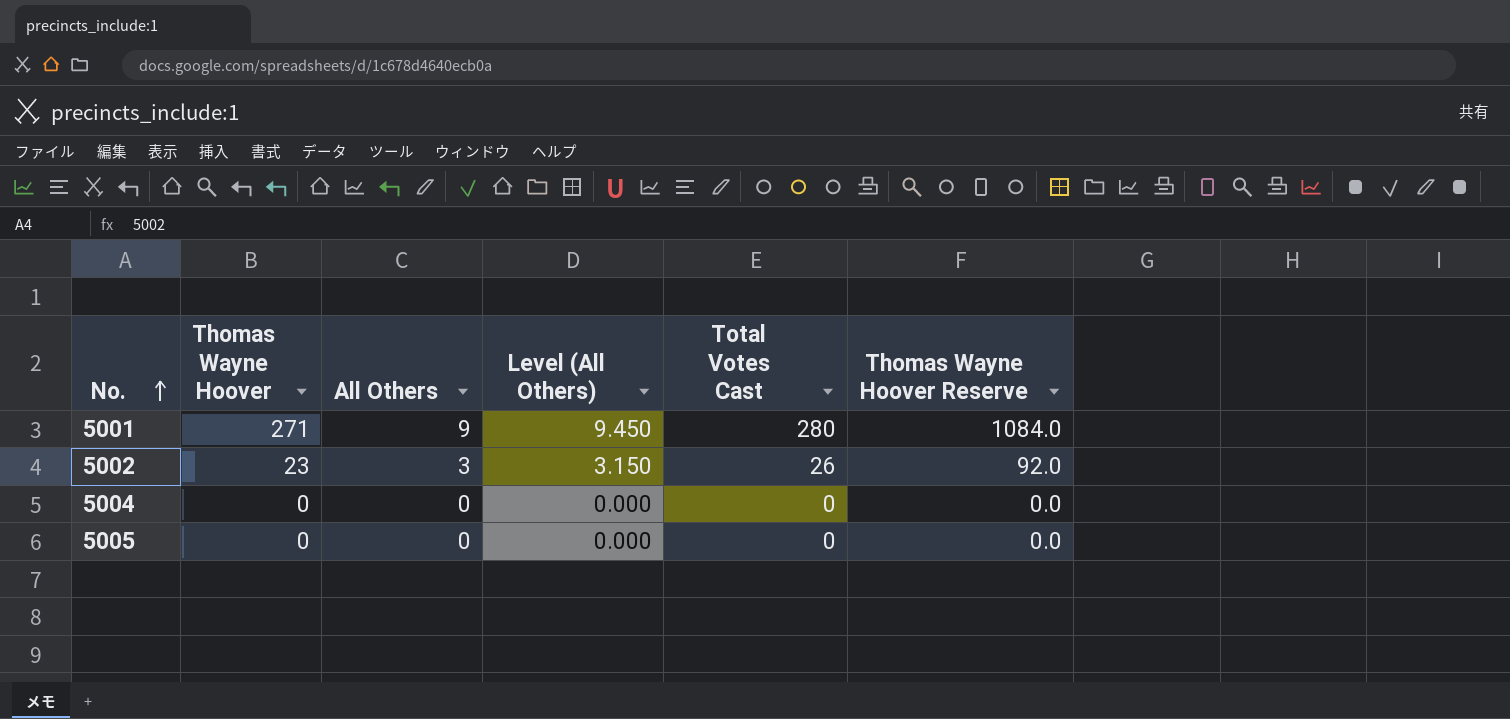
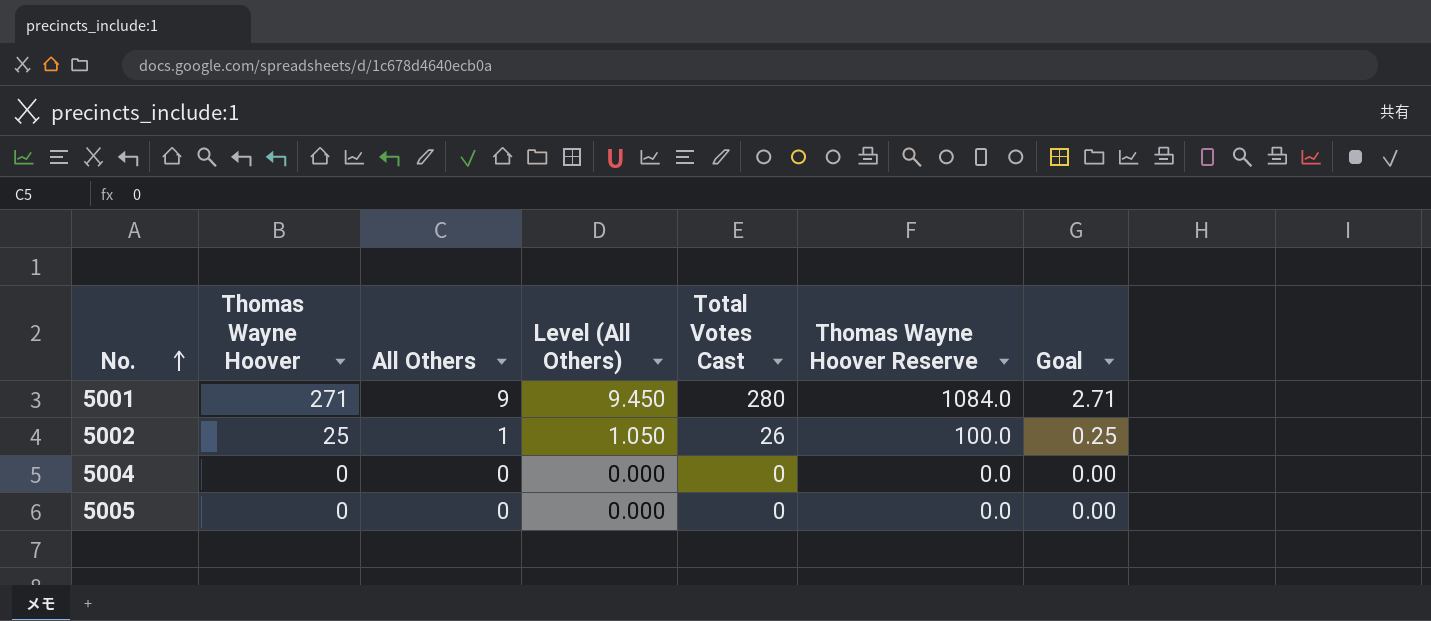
column Goal | formula: none -> [Thomas Wayne Hoover] * 0.01
5002 | Thomas Wayne Hoover: 23 -> 25
5002 | All Others: 3 -> 1
5002 | Level (All Others): 3.150 -> 1.050
5002 | Thomas Wayne Hoover Reserve: 92.0 -> 100.0

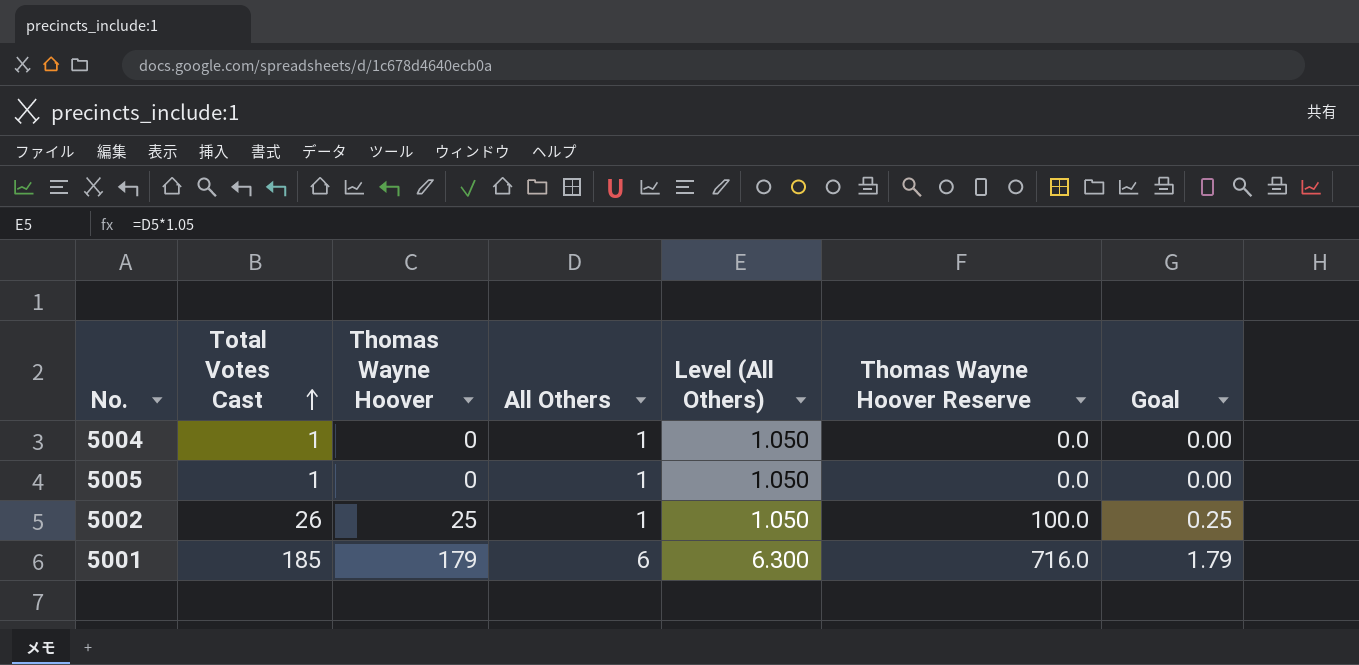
row order: No. ascending -> Total Votes Cast ascending
column Total Votes Cast | position: 5 -> 2
5004 | Total Votes Cast: 0 -> 1
5004 | All Others: 0 -> 1
5004 | Level (All Others): 0.000 -> 1.050
5005 | Total Votes Cast: 0 -> 1
5005 | All Others: 0 -> 1
5005 | Level (All Others): 0.000 -> 1.050
5001 | Total Votes Cast: 280 -> 185
5001 | Thomas Wayne Hoover: 271 -> 179
5001 | All Others: 9 -> 6
5001 | Level (All Others): 9.450 -> 6.300
5001 | Thomas Wayne Hoover Reserve: 1084.0 -> 716.0
5001 | Goal: 2.71 -> 1.79

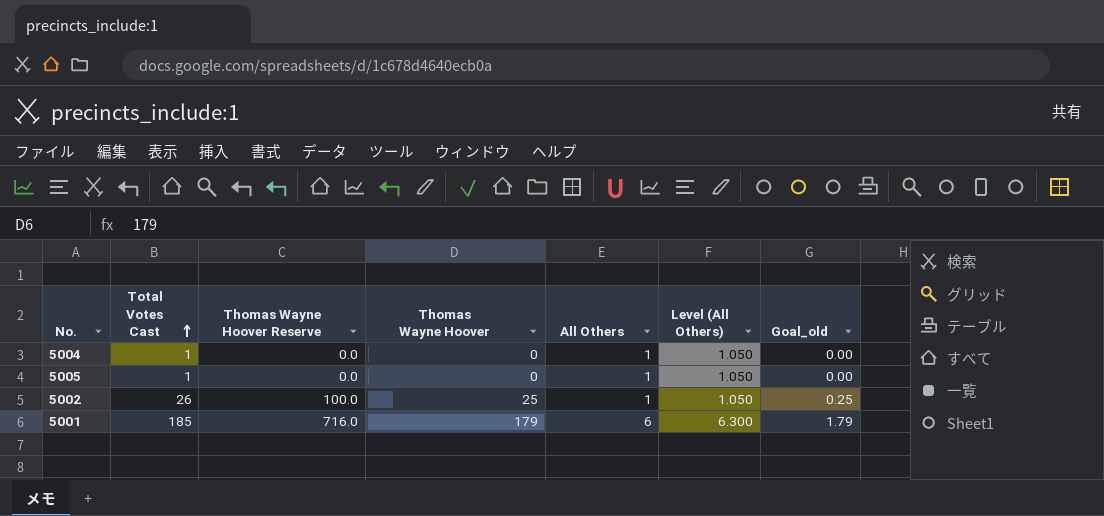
column Thomas Wayne Hoover Reserve | position: 6 -> 3
column name: Goal -> Goal_old

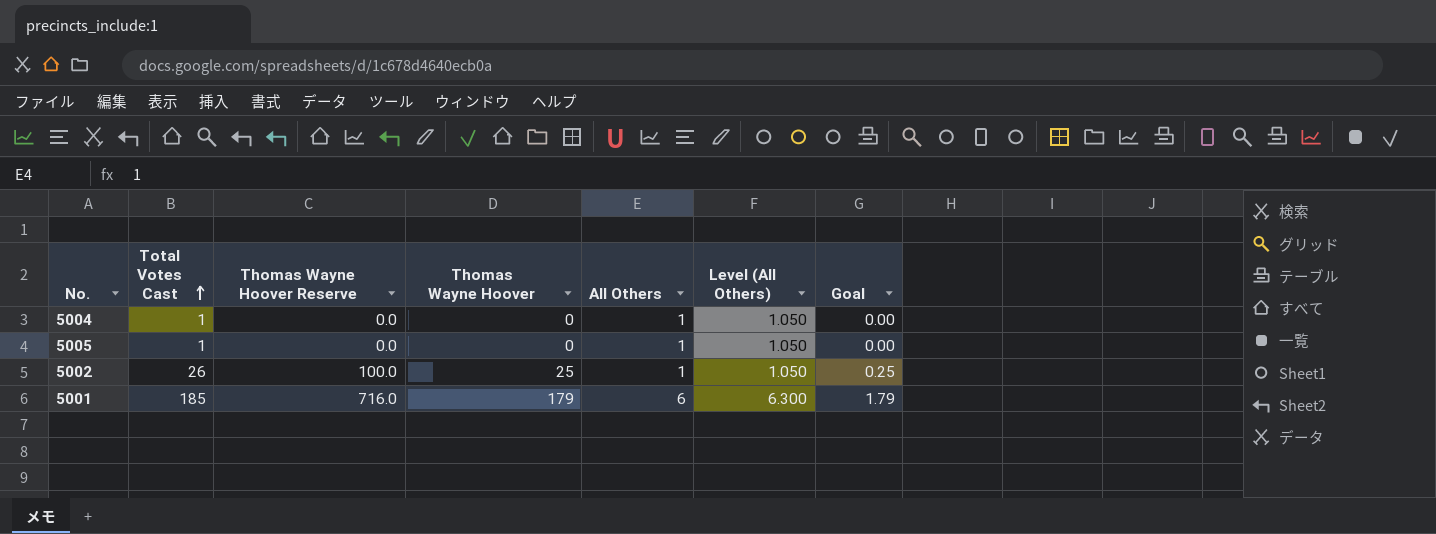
column name: Goal_old -> Goal

